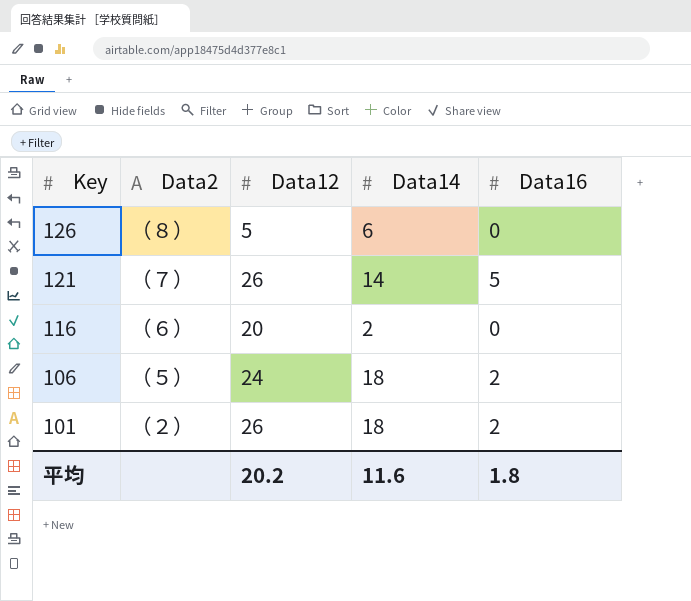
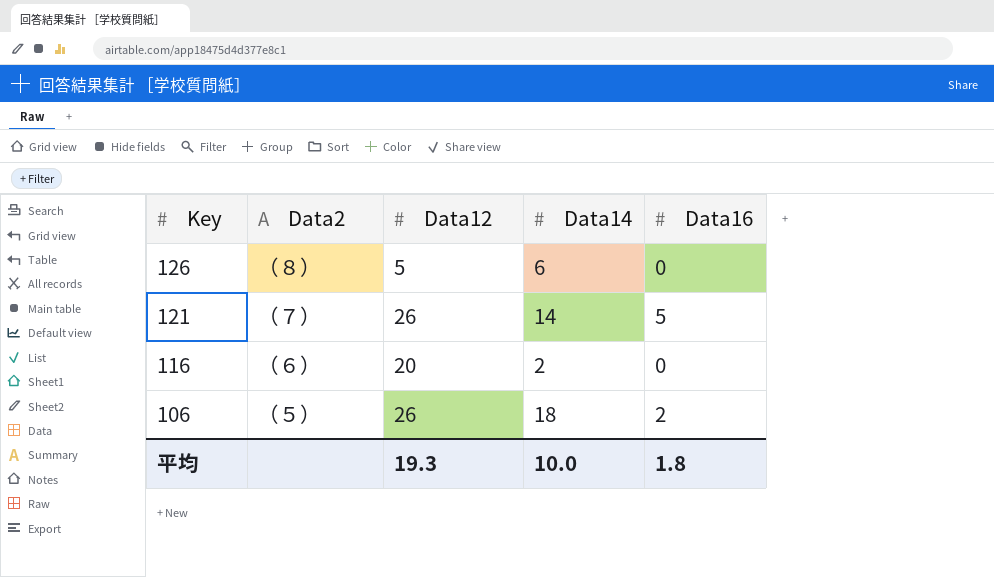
row 101: （２） | 26 | 18 | 2 -> none
106 | Data12: 24 -> 26
平均 | Data12: 20.2 -> 19.3
平均 | Data14: 11.6 -> 10.0

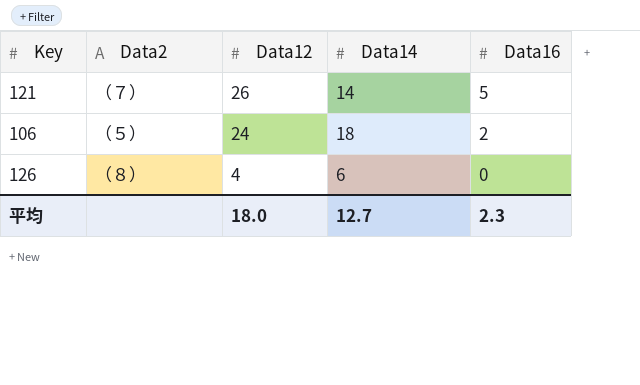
row order: Key descending -> Data12 descending
row 116: （６） | 20 | 2 | 0 -> none
106 | Data12: 26 -> 24
126 | Data12: 5 -> 4
平均 | Data12: 19.3 -> 18.0
平均 | Data14: 10.0 -> 12.7
平均 | Data16: 1.8 -> 2.3

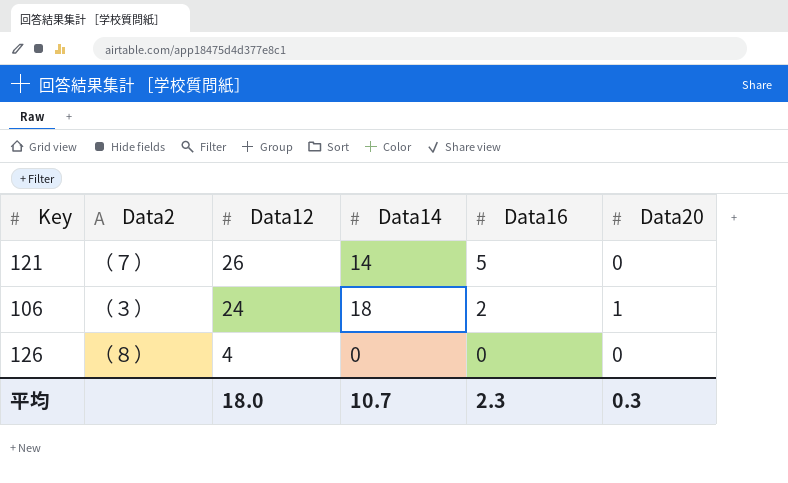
column Data20 | position: none -> 6
106 | Data2: （５） -> （３）
126 | Data14: 6 -> 0
平均 | Data14: 12.7 -> 10.7

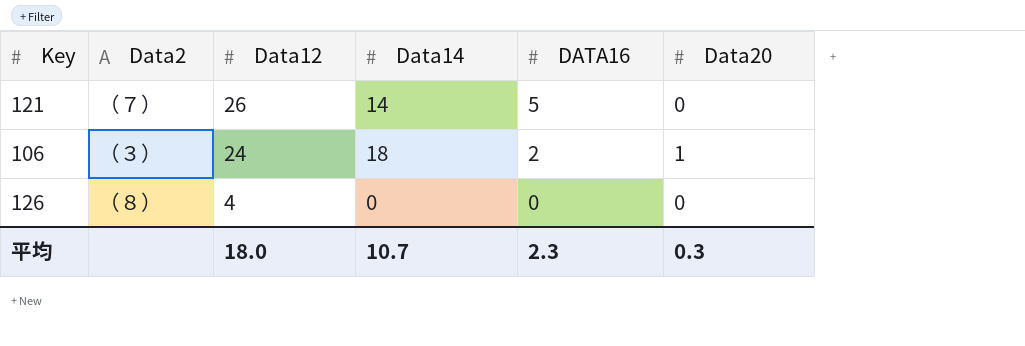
column name: Data16 -> DATA16

